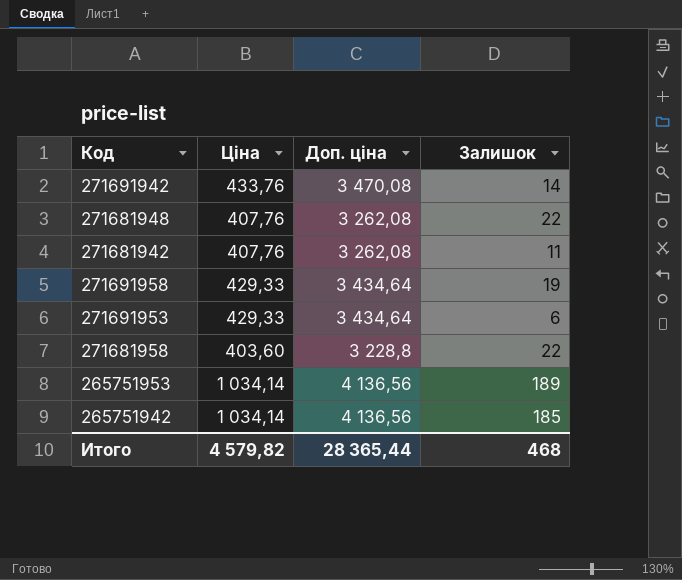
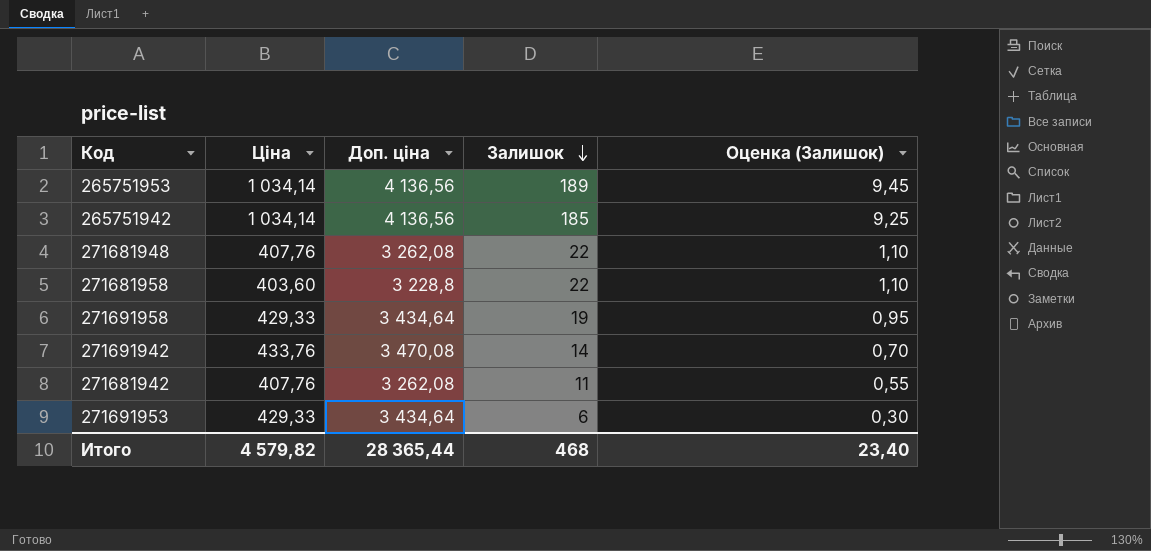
row order: none -> Залишок descending
column Оценка (Залишок) | formula: none -> [Залишок] * 0,05

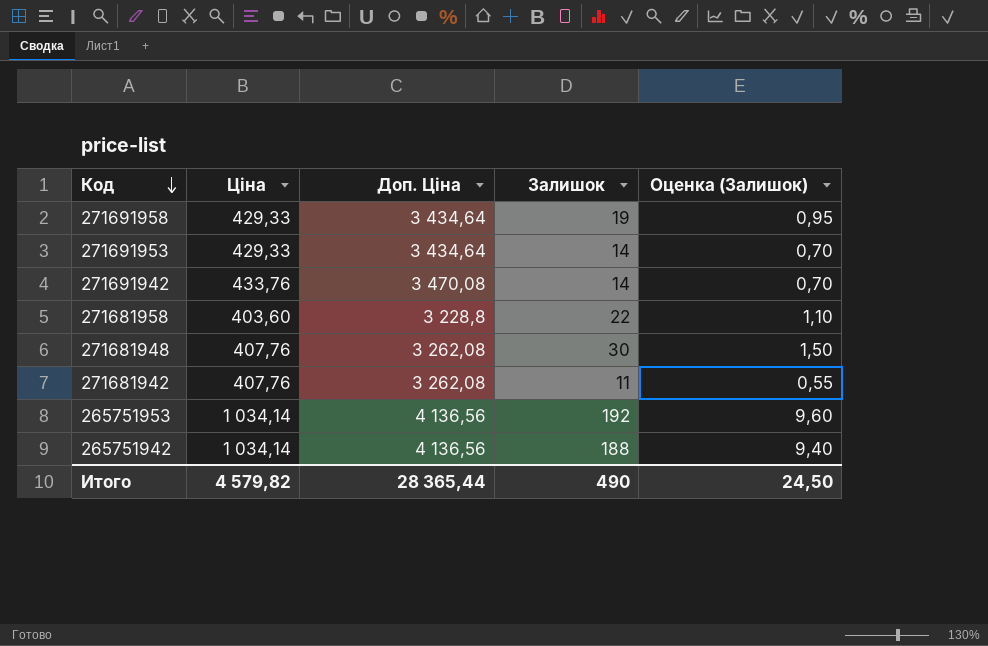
row order: Залишок descending -> Код descending
column name: Доп. ціна -> Доп. Ціна
271691953 | Залишок: 6 -> 14
271691953 | Оценка (Залишок): 0,30 -> 0,70
271681948 | Залишок: 22 -> 30
271681948 | Оценка (Залишок): 1,10 -> 1,50
265751953 | Залишок: 189 -> 192
265751953 | Оценка (Залишок): 9,45 -> 9,60
265751942 | Залишок: 185 -> 188
265751942 | Оценка (Залишок): 9,25 -> 9,40
Итого | Залишок: 468 -> 490
Итого | Оценка (Залишок): 23,40 -> 24,50

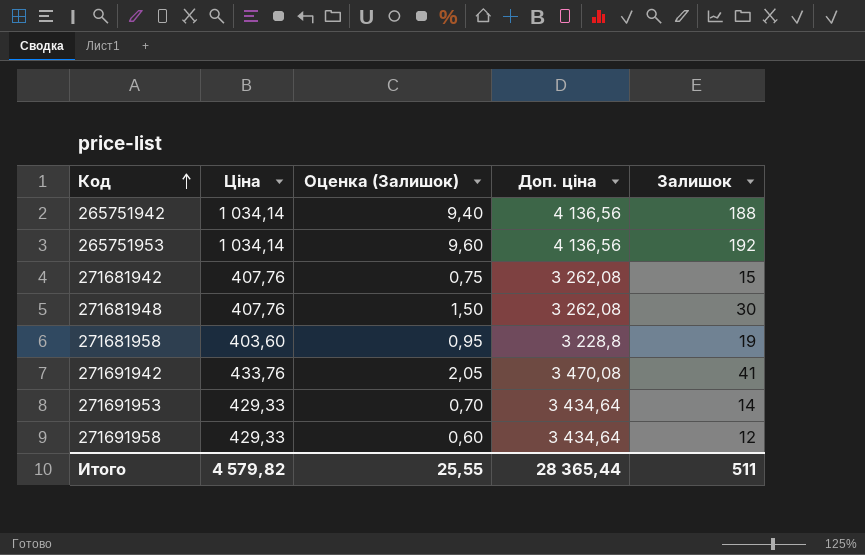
row order: Код descending -> Код ascending
column Оценка (Залишок) | position: 5 -> 3
column name: Доп. Ціна -> Доп. ціна
271681942 | Оценка (Залишок): 0,55 -> 0,75
271681942 | Залишок: 11 -> 15
271681958 | Оценка (Залишок): 1,10 -> 0,95
271681958 | Залишок: 22 -> 19
271691942 | Оценка (Залишок): 0,70 -> 2,05
271691942 | Залишок: 14 -> 41
271691958 | Оценка (Залишок): 0,95 -> 0,60
271691958 | Залишок: 19 -> 12
Итого | Оценка (Залишок): 24,50 -> 25,55
Итого | Залишок: 490 -> 511

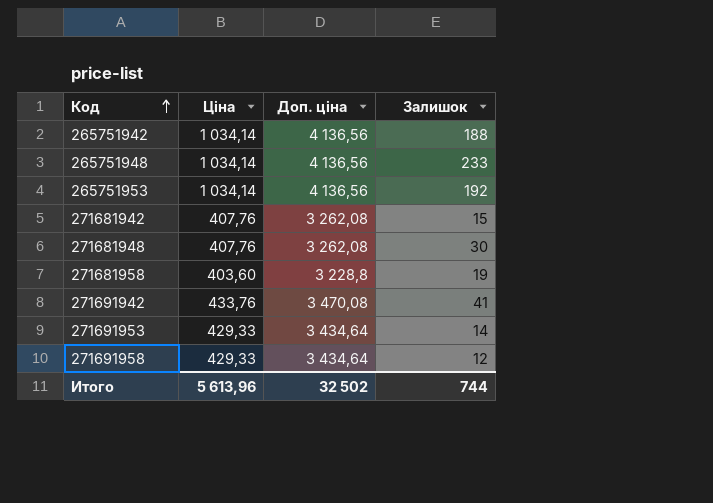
column Оценка (Залишок) | formula: [Залишок] * 0,05 -> none
row 265751948: none -> 1 034,14 | 4 136,56 | 233
Итого | Ціна: 4 579,82 -> 5 613,96
Итого | Доп. ціна: 28 365,44 -> 32 502
Итого | Залишок: 511 -> 744

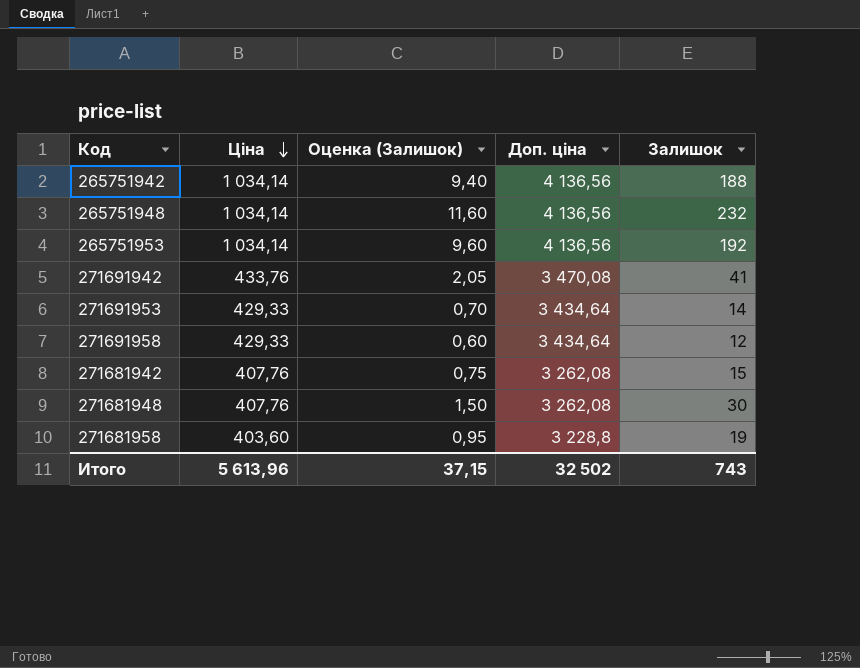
row order: Код ascending -> Ціна descending
column Оценка (Залишок) | formula: none -> [Залишок] * 0,05
265751948 | Залишок: 233 -> 232
Итого | Залишок: 744 -> 743

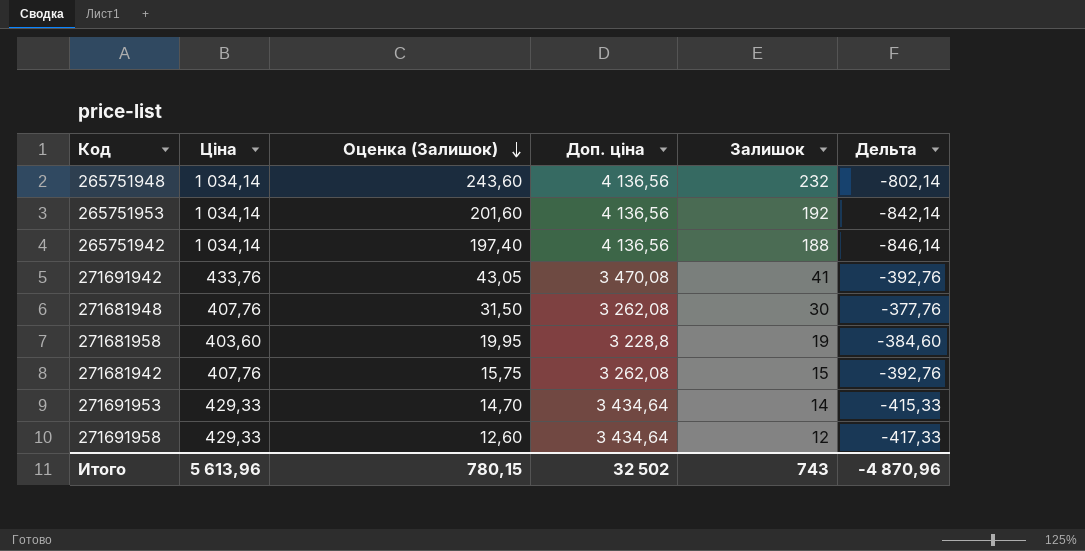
row order: Ціна descending -> Оценка (Залишок) descending
column Оценка (Залишок) | formula: [Залишок] * 0,05 -> [Залишок] * 1,05
column Дельта | formula: none -> [Залишок] - [Ціна]
Итого | Оценка (Залишок): 37,15 -> 780,15

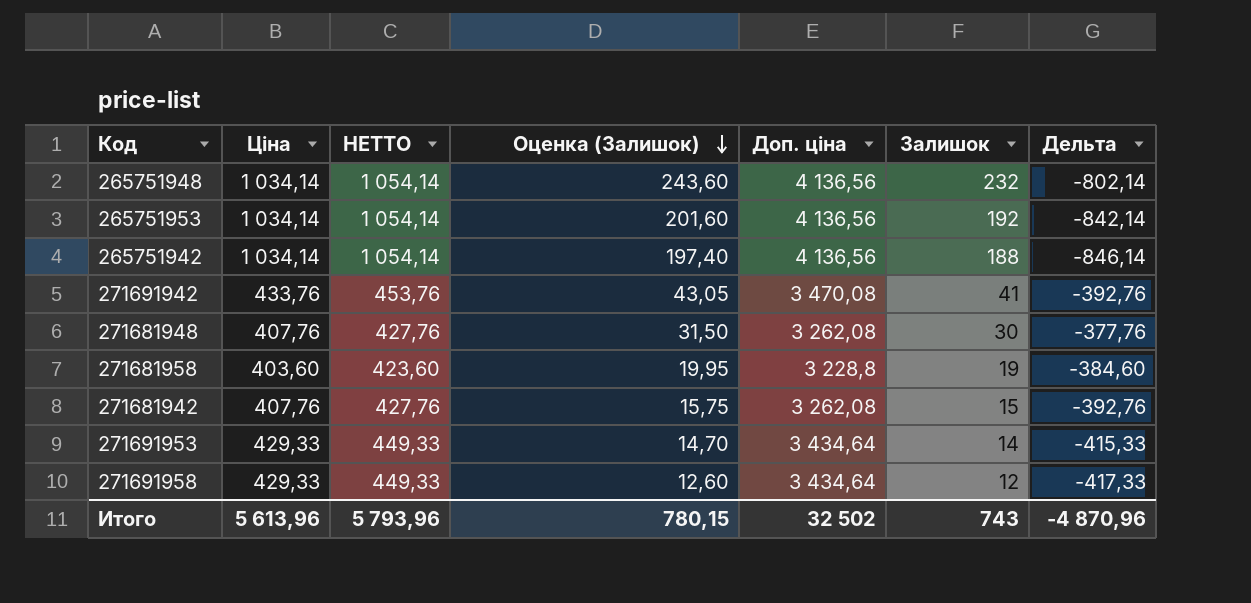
column НЕТТО | formula: none -> [Ціна] + 20

